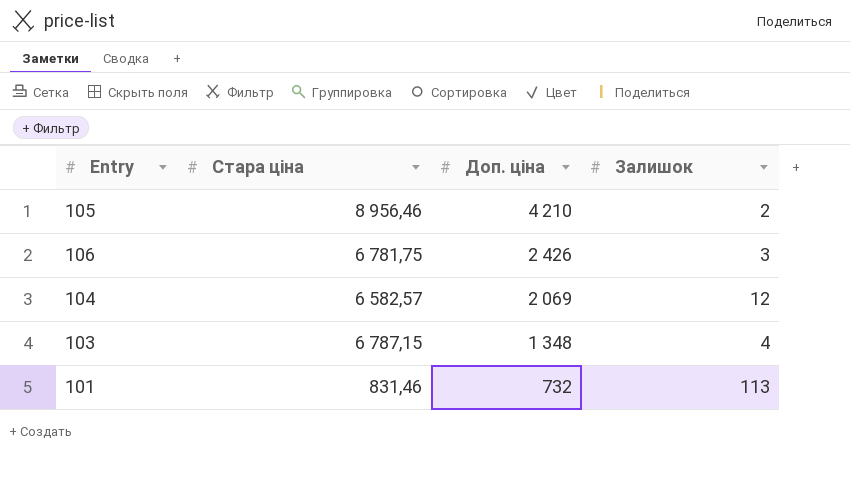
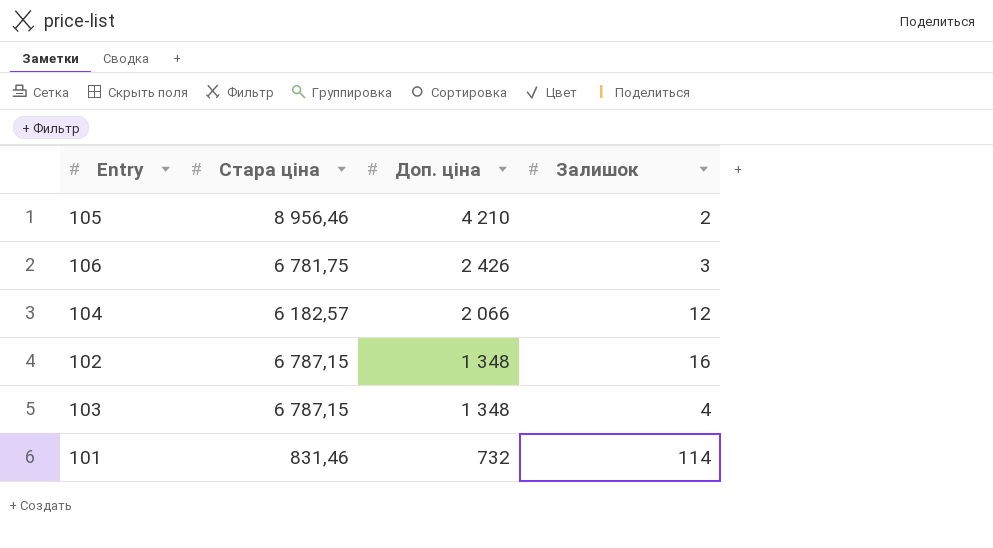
104 | Стара ціна: 6 582,57 -> 6 182,57
104 | Доп. ціна: 2 069 -> 2 066
row 102: none -> 6 787,15 | 1 348 | 16
101 | Залишок: 113 -> 114

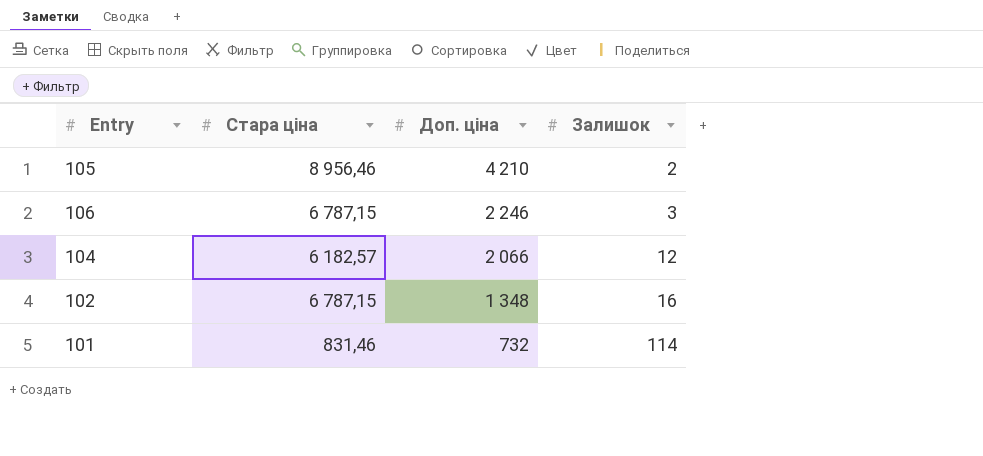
row 103: 6 787,15 | 1 348 | 4 -> none
106 | Стара ціна: 6 781,75 -> 6 787,15
106 | Доп. ціна: 2 426 -> 2 246

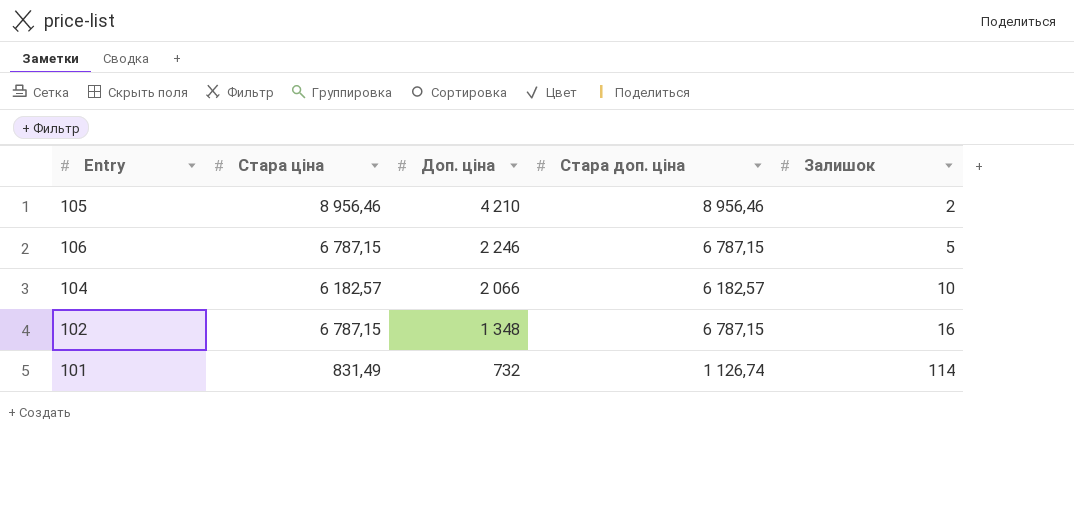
column Стара доп. ціна | position: none -> 4
106 | Залишок: 3 -> 5
104 | Залишок: 12 -> 10
101 | Стара ціна: 831,46 -> 831,49

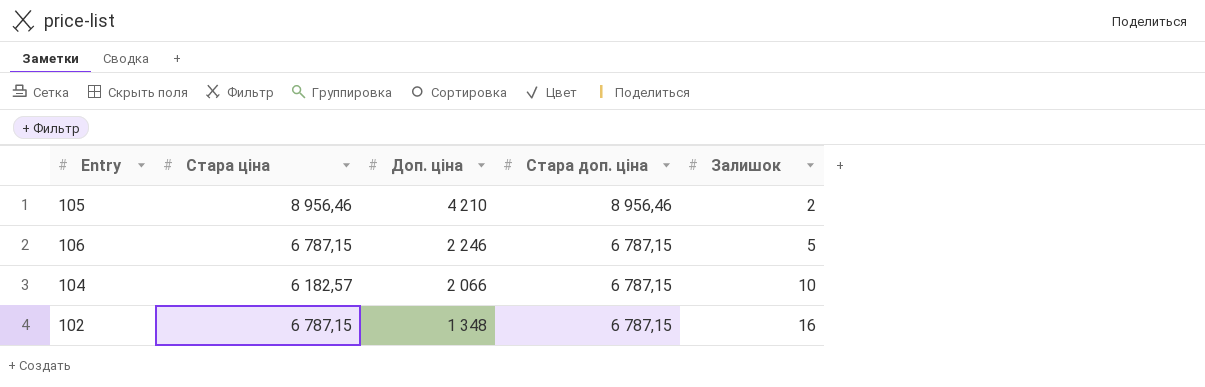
row 101: 831,49 | 732 | 1 126,74 | 114 -> none
104 | Стара доп. ціна: 6 182,57 -> 6 787,15

